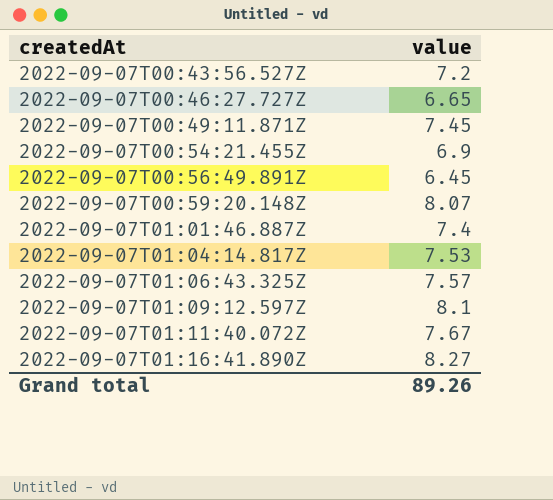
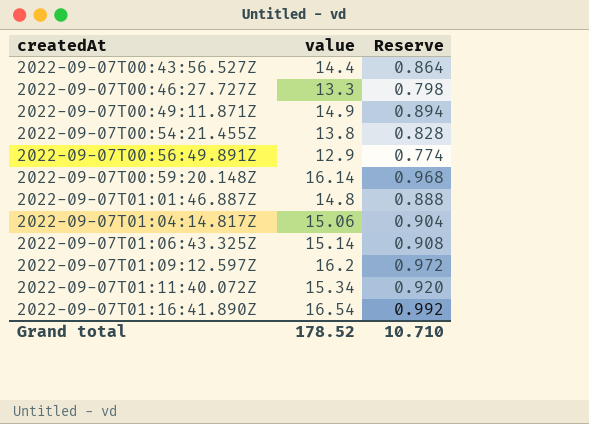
column Reserve | formula: none -> [value] * 0.06
2022-09-07T00:43:56.527Z | value: 7.2 -> 14.4
2022-09-07T00:46:27.727Z | value: 6.65 -> 13.3
2022-09-07T00:49:11.871Z | value: 7.45 -> 14.9
2022-09-07T00:54:21.455Z | value: 6.9 -> 13.8
2022-09-07T00:56:49.891Z | value: 6.45 -> 12.9
2022-09-07T00:59:20.148Z | value: 8.07 -> 16.14
2022-09-07T01:01:46.887Z | value: 7.4 -> 14.8
2022-09-07T01:04:14.817Z | value: 7.53 -> 15.06
2022-09-07T01:06:43.325Z | value: 7.57 -> 15.14
2022-09-07T01:09:12.597Z | value: 8.1 -> 16.2
2022-09-07T01:11:40.072Z | value: 7.67 -> 15.34
2022-09-07T01:16:41.890Z | value: 8.27 -> 16.54
Grand total | value: 89.26 -> 178.52

